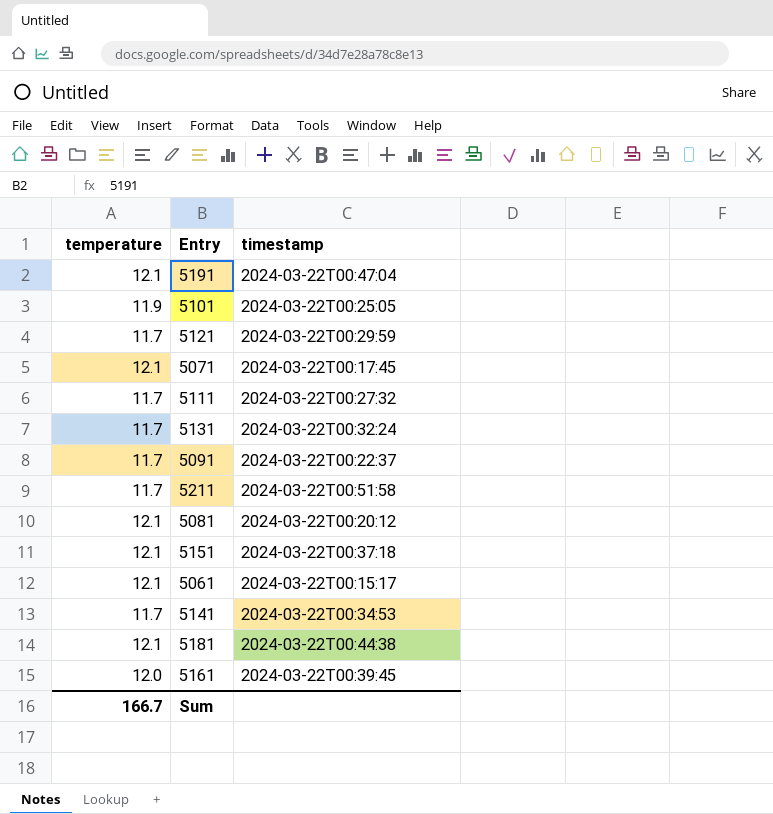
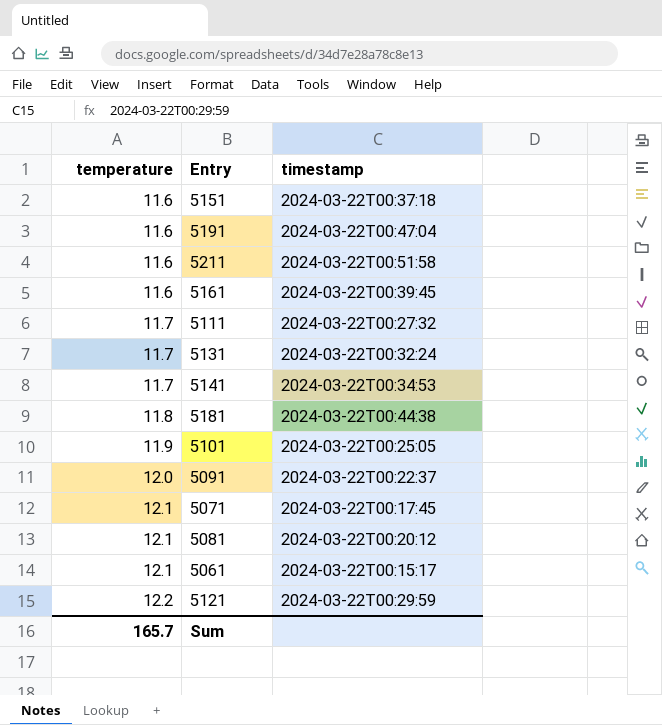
row order: none -> temperature ascending
5151 | temperature: 12.1 -> 11.6
5191 | temperature: 12.1 -> 11.6
5211 | temperature: 11.7 -> 11.6
5161 | temperature: 12.0 -> 11.6
5181 | temperature: 12.1 -> 11.8
5091 | temperature: 11.7 -> 12.0
5121 | temperature: 11.7 -> 12.2
Sum | temperature: 166.7 -> 165.7

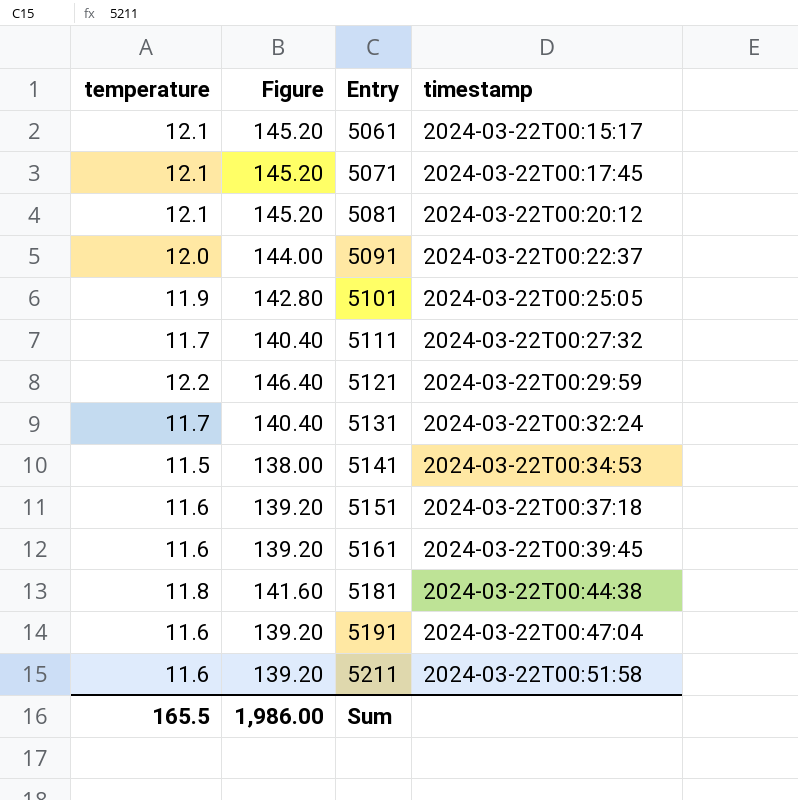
row order: temperature ascending -> Entry ascending
column Figure | formula: none -> [temperature] * 12
5141 | temperature: 11.7 -> 11.5
Sum | temperature: 165.7 -> 165.5

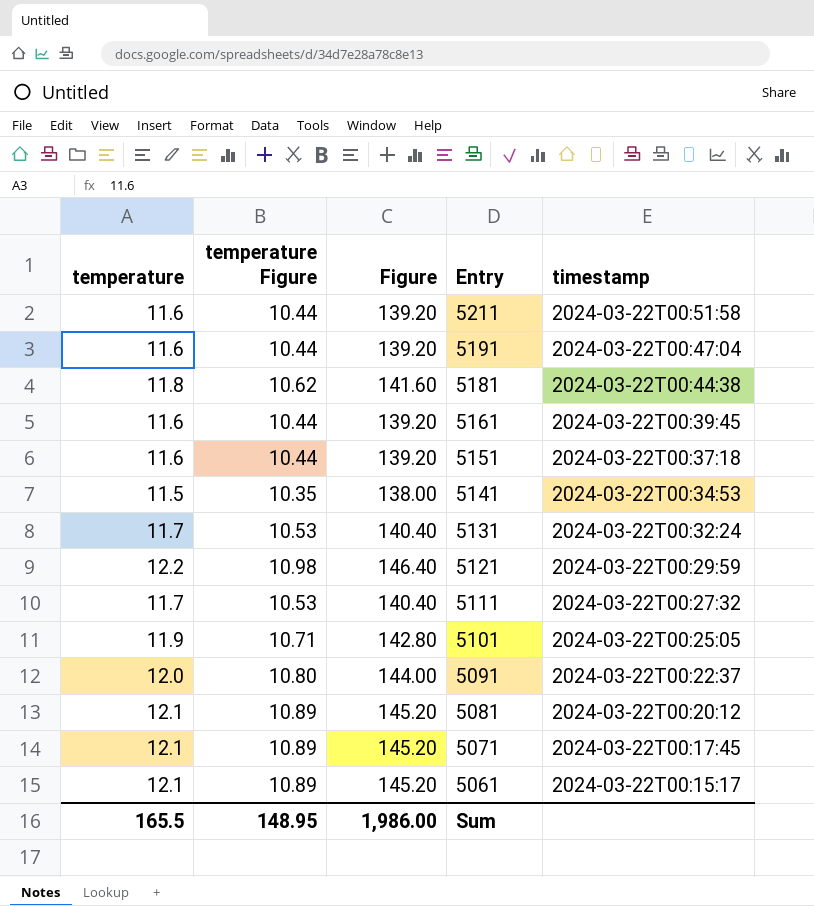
row order: Entry ascending -> Entry descending
column temperature Figure | formula: none -> [temperature] * 0.9

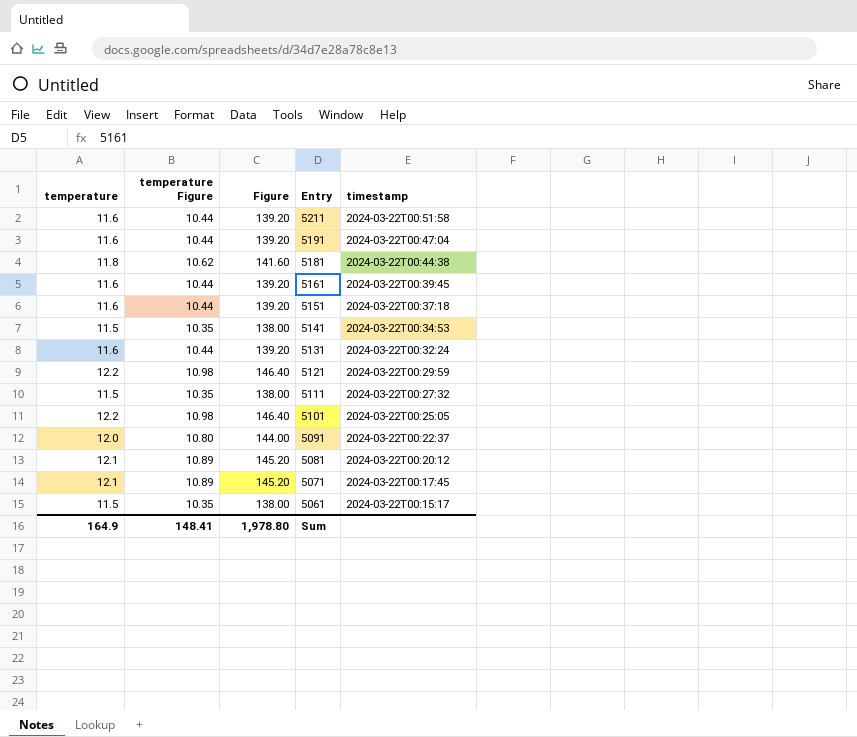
5131 | temperature: 11.7 -> 11.6
5131 | temperature Figure: 10.53 -> 10.44
5131 | Figure: 140.40 -> 139.20
5111 | temperature: 11.7 -> 11.5
5111 | temperature Figure: 10.53 -> 10.35
5111 | Figure: 140.40 -> 138.00
5101 | temperature: 11.9 -> 12.2
5101 | temperature Figure: 10.71 -> 10.98
5101 | Figure: 142.80 -> 146.40
5061 | temperature: 12.1 -> 11.5
5061 | temperature Figure: 10.89 -> 10.35
5061 | Figure: 145.20 -> 138.00
Sum | temperature: 165.5 -> 164.9
Sum | temperature Figure: 148.95 -> 148.41
Sum | Figure: 1,986.00 -> 1,978.80

